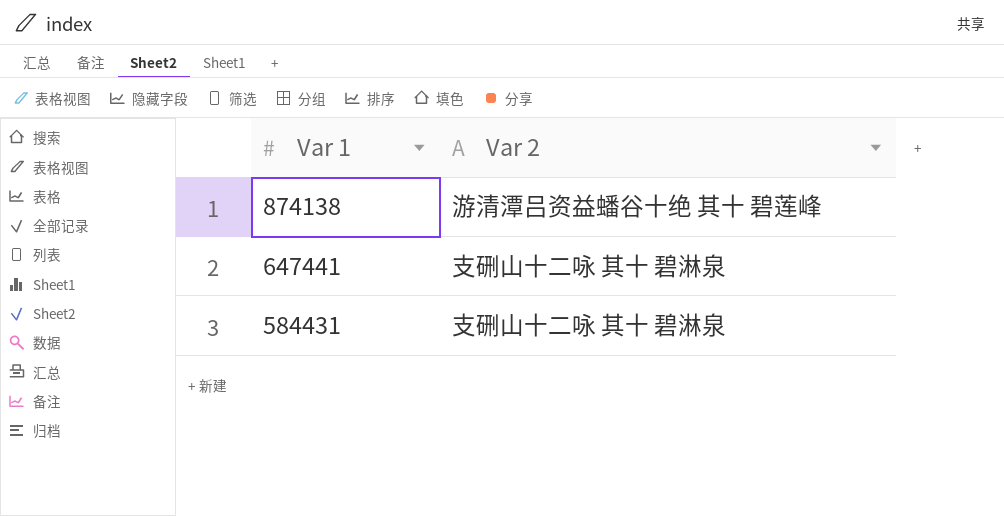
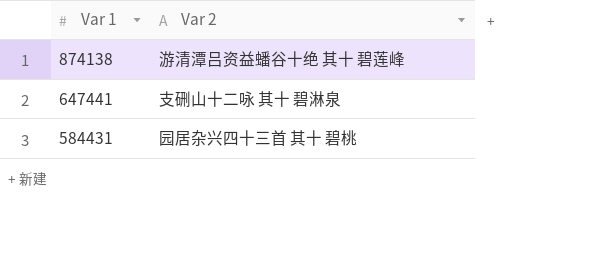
584431 | Var 2: 支硎山十二咏 其十 碧淋泉 -> 园居杂兴四十三首 其十 碧桃

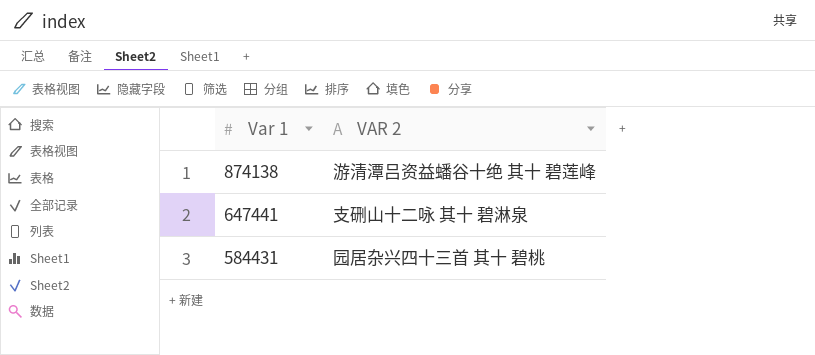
column name: Var 2 -> VAR 2

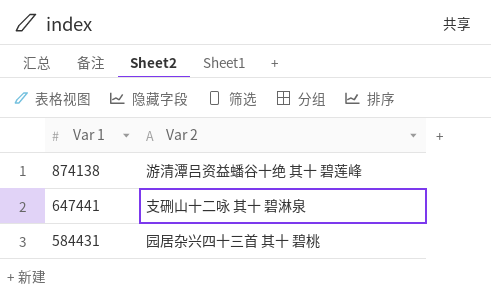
column name: VAR 2 -> Var 2

